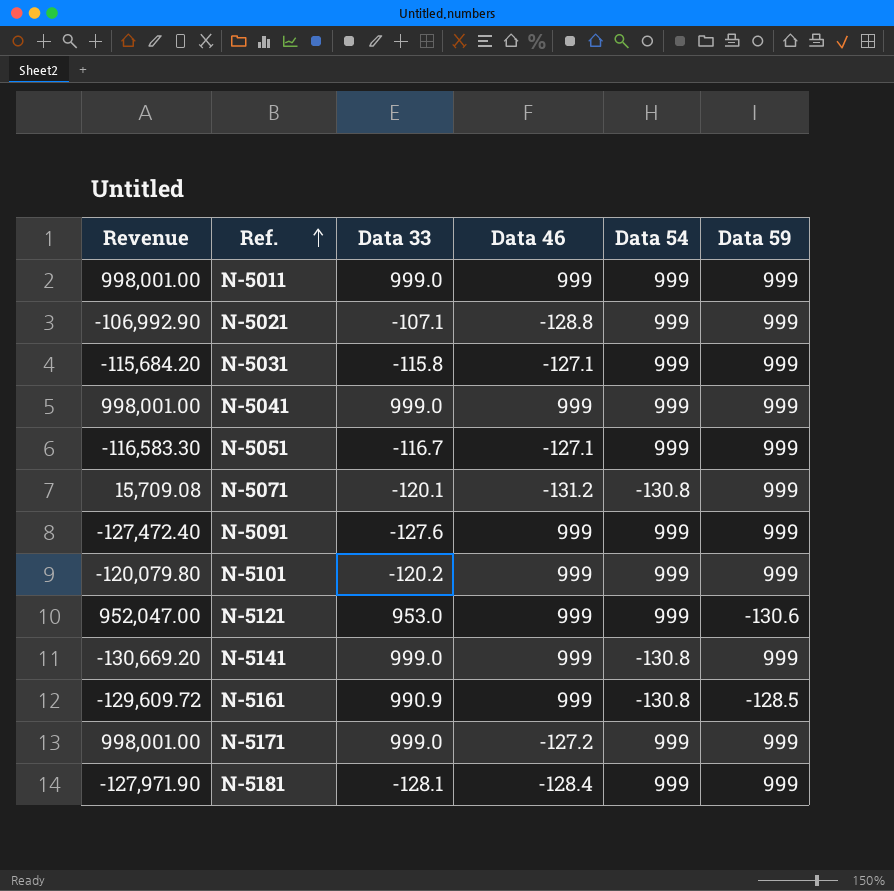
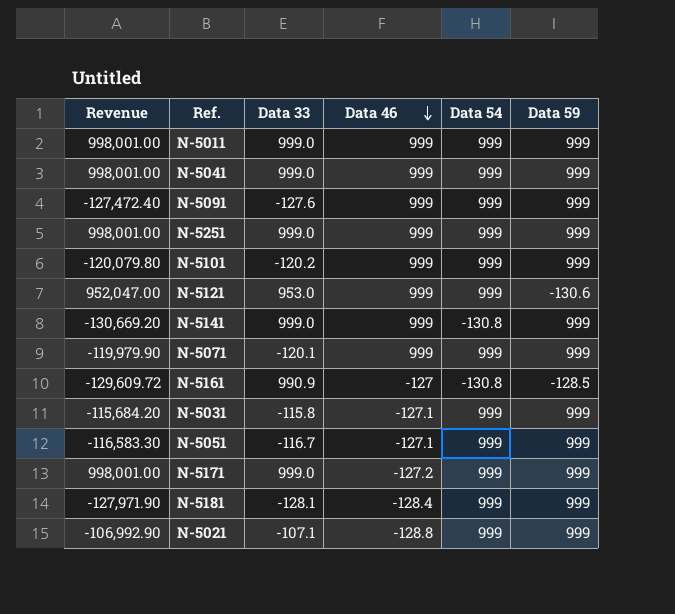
row order: Ref. ascending -> Data 46 descending
row N-5251: none -> 998,001.00 | 999.0 | 999 | 999 | 999
N-5071 | Revenue: 15,709.08 -> -119,979.90
N-5071 | Data 46: -131.2 -> 999
N-5071 | Data 54: -130.8 -> 999
N-5161 | Data 46: 999 -> -127

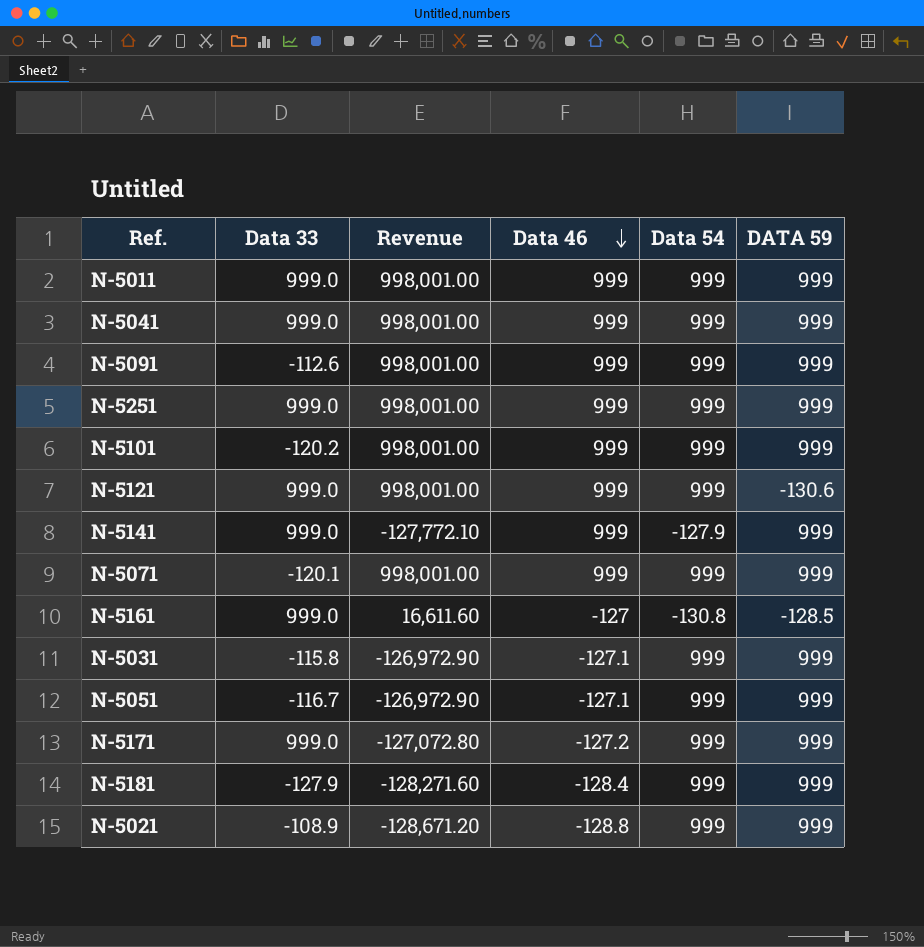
column Revenue | formula: [Data 33] * [Data 54] -> [Data 46] * [Data 54]
column Revenue | position: 1 -> 3
column name: Data 59 -> DATA 59
N-5091 | Data 33: -127.6 -> -112.6
N-5121 | Data 33: 953.0 -> 999.0
N-5141 | Data 54: -130.8 -> -127.9
N-5161 | Data 33: 990.9 -> 999.0
N-5181 | Data 33: -128.1 -> -127.9
N-5021 | Data 33: -107.1 -> -108.9

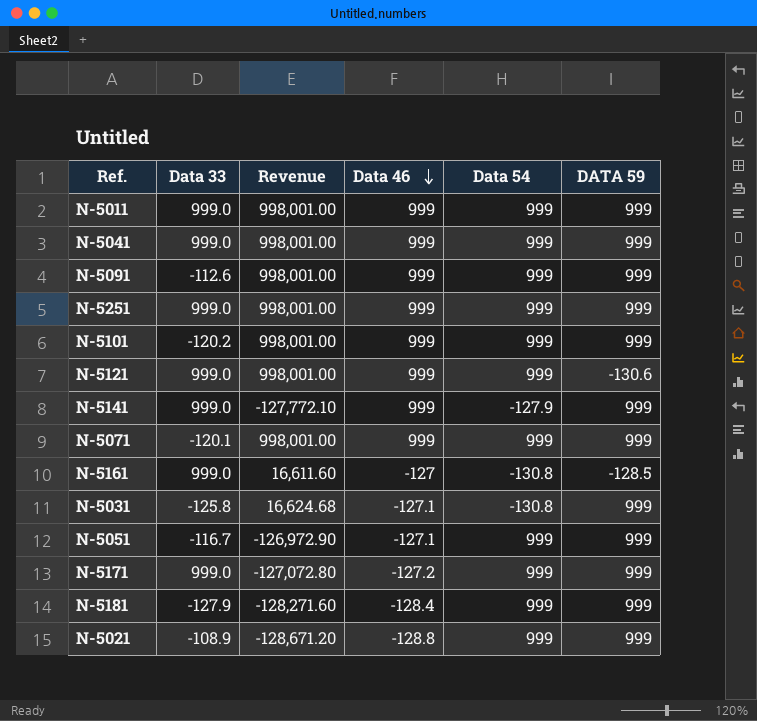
N-5031 | Data 33: -115.8 -> -125.8
N-5031 | Revenue: -126,972.90 -> 16,624.68
N-5031 | Data 54: 999 -> -130.8

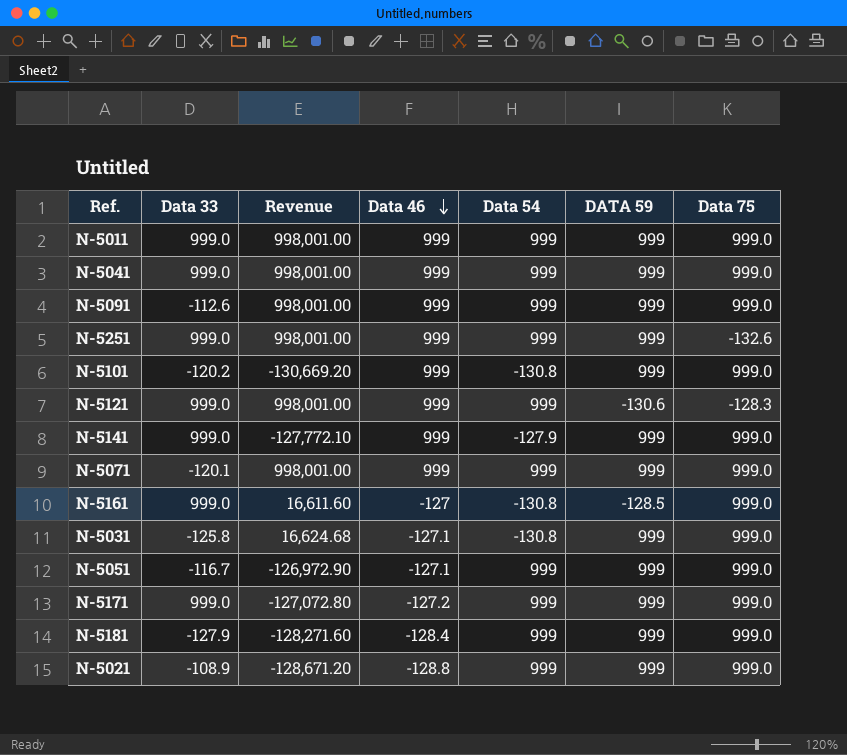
column Data 75 | position: none -> 7
N-5101 | Revenue: 998,001.00 -> -130,669.20
N-5101 | Data 54: 999 -> -130.8

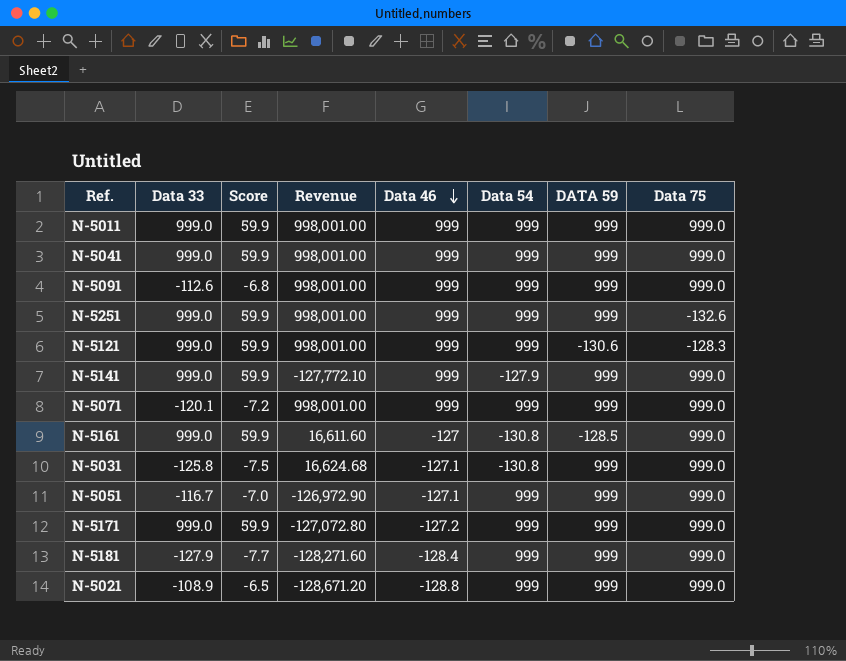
column Score | formula: none -> [Data 33] * 0.06
row N-5101: -120.2 | -130,669.20 | 999 | -130.8 | 999 | 999.0 -> none

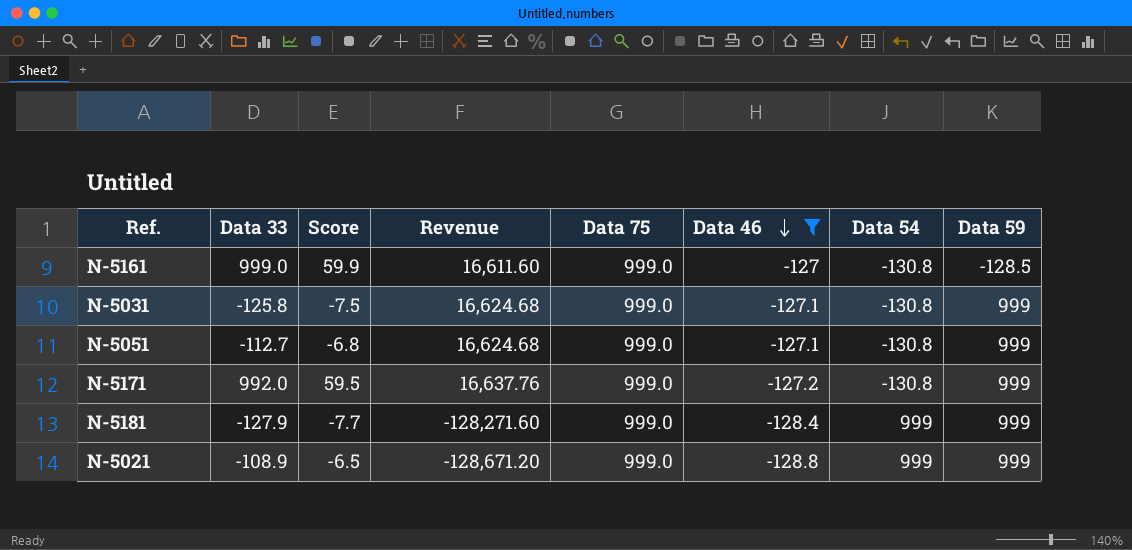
filter: none -> Data 46 != 999
column Data 75 | position: 8 -> 5
column name: DATA 59 -> Data 59
N-5051 | Data 33: -116.7 -> -112.7
N-5051 | Score: -7.0 -> -6.8
N-5051 | Revenue: -126,972.90 -> 16,624.68
N-5051 | Data 54: 999 -> -130.8
N-5171 | Data 33: 999.0 -> 992.0
N-5171 | Score: 59.9 -> 59.5
N-5171 | Revenue: -127,072.80 -> 16,637.76
N-5171 | Data 54: 999 -> -130.8

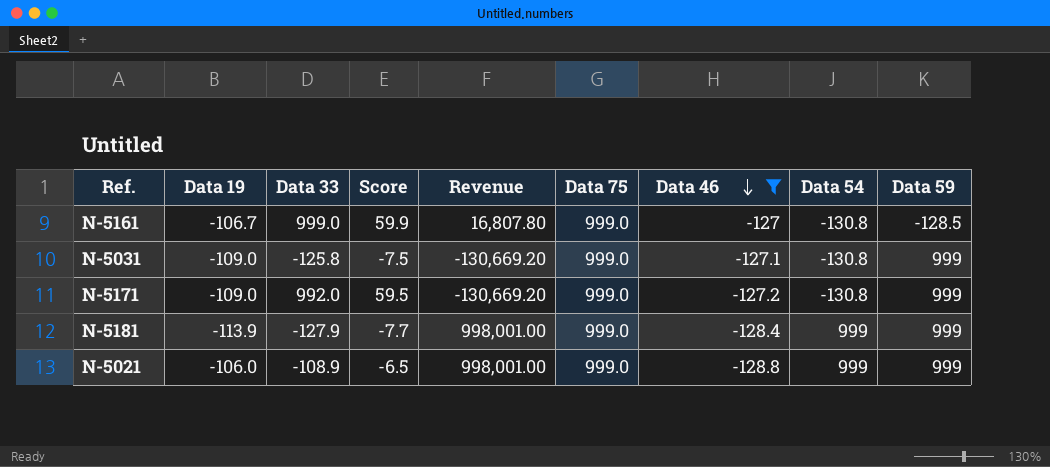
column Data 19 | position: none -> 2
column Revenue | formula: [Data 46] * [Data 54] -> [Data 54] * [Data 59]
row N-5051: -112.7 | -6.8 | 16,624.68 | 999.0 | -127.1 | -130.8 | 999 -> none

